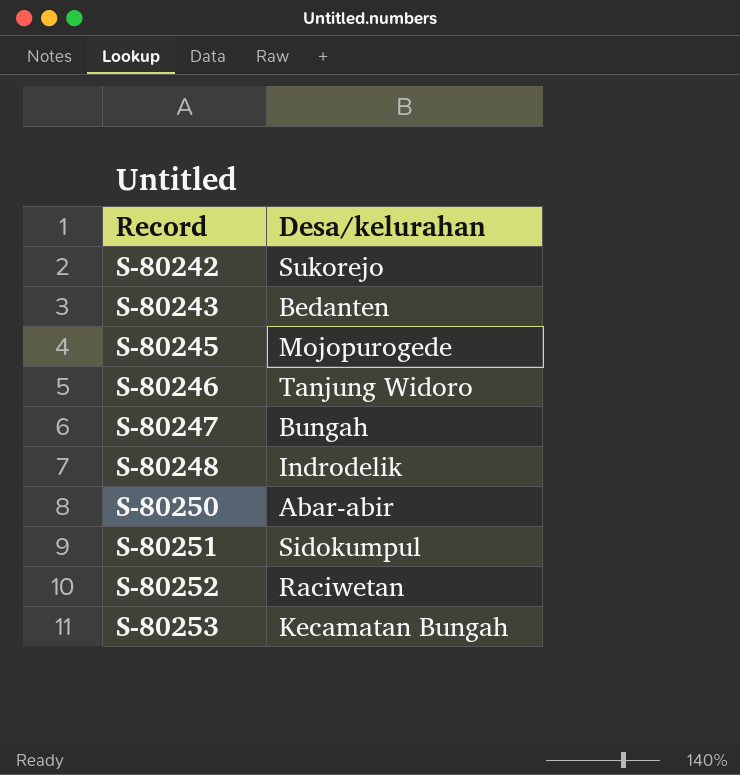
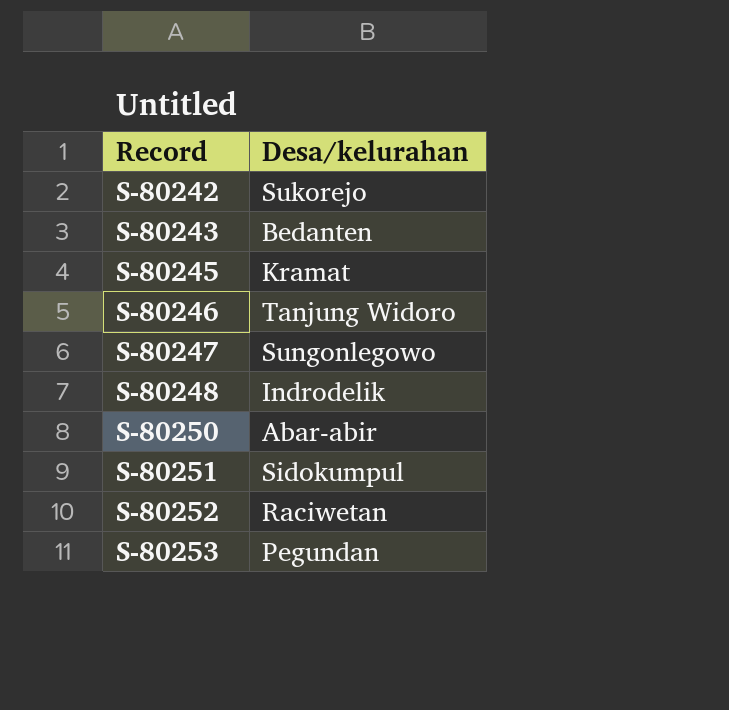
S-80245 | Desa/kelurahan: Mojopurogede -> Kramat
S-80247 | Desa/kelurahan: Bungah -> Sungonlegowo
S-80253 | Desa/kelurahan: Kecamatan Bungah -> Pegundan

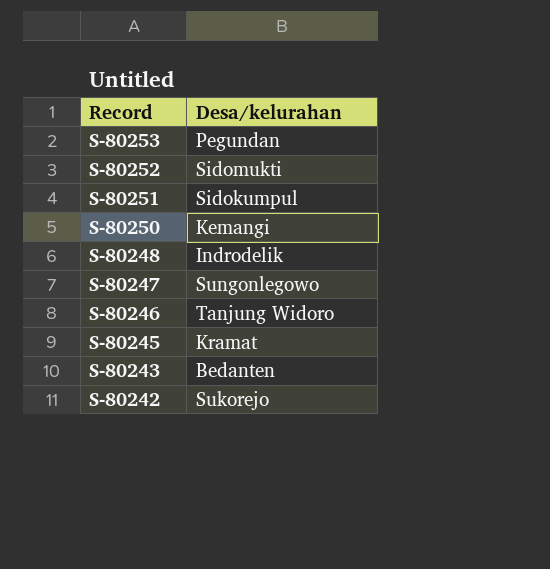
row order: Record ascending -> Record descending
S-80252 | Desa/kelurahan: Raciwetan -> Sidomukti
S-80250 | Desa/kelurahan: Abar-abir -> Kemangi

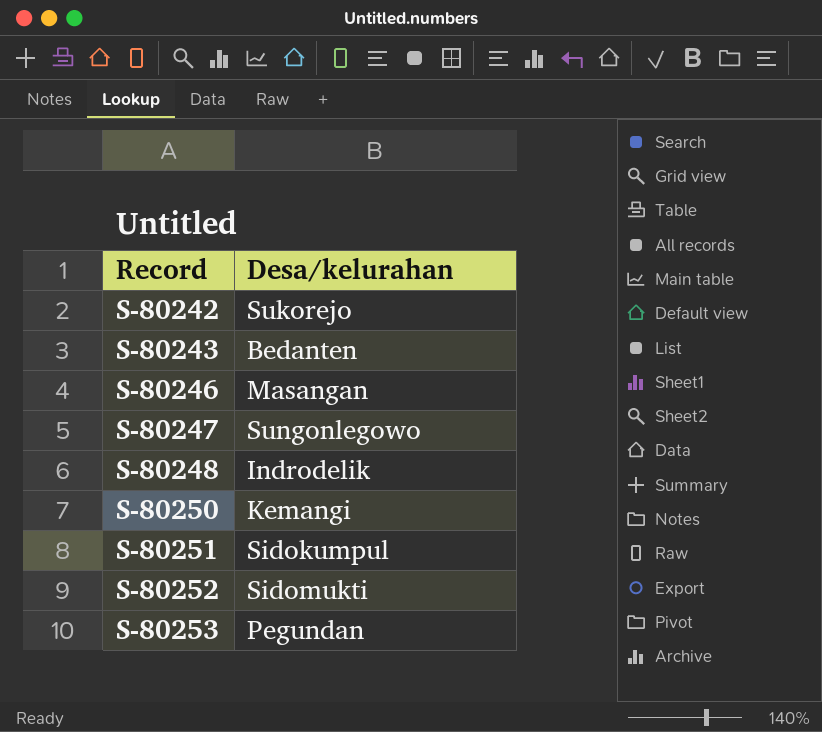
row order: Record descending -> Record ascending
row S-80245: Kramat -> none
S-80246 | Desa/kelurahan: Tanjung Widoro -> Masangan

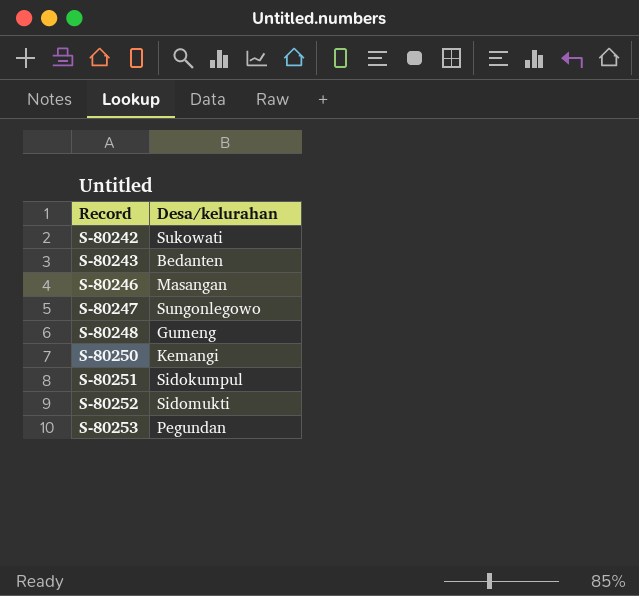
S-80242 | Desa/kelurahan: Sukorejo -> Sukowati
S-80248 | Desa/kelurahan: Indrodelik -> Gumeng

